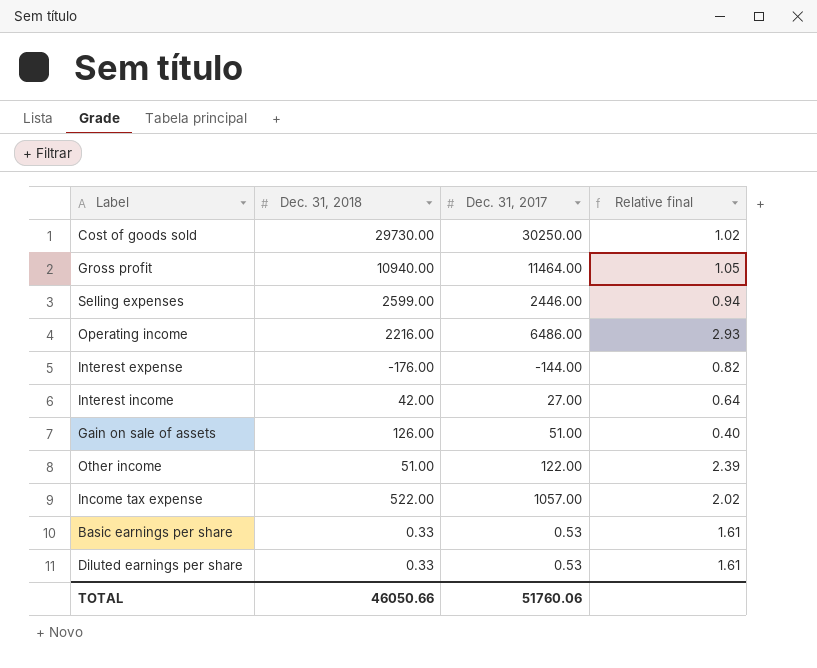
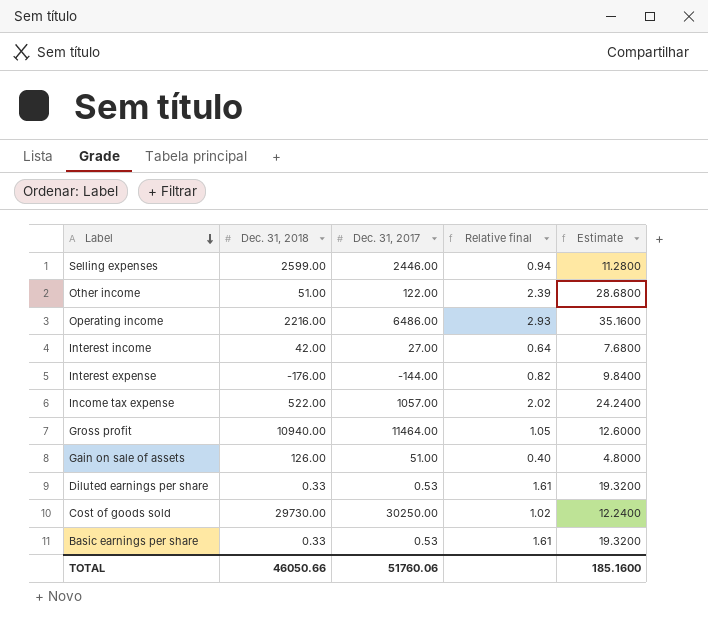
row order: none -> Label descending
column Estimate | formula: none -> [Relative final] * 12

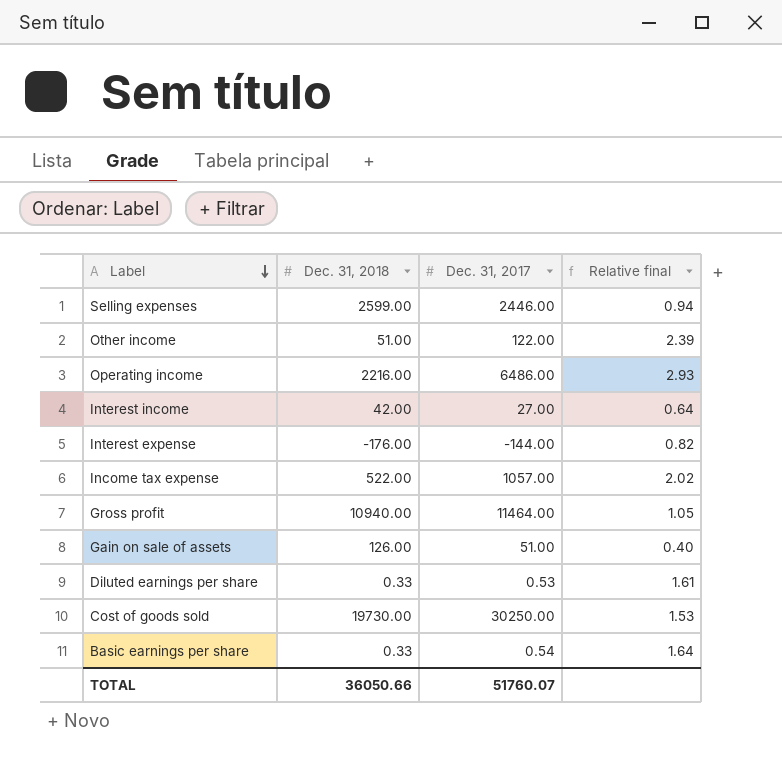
column Estimate | formula: [Relative final] * 12 -> none
Cost of goods sold | Dec. 31, 2018: 29730.00 -> 19730.00
Cost of goods sold | Relative final: 1.02 -> 1.53
Basic earnings per share | Dec. 31, 2017: 0.53 -> 0.54
Basic earnings per share | Relative final: 1.61 -> 1.64
TOTAL | Dec. 31, 2018: 46050.66 -> 36050.66
TOTAL | Dec. 31, 2017: 51760.06 -> 51760.07

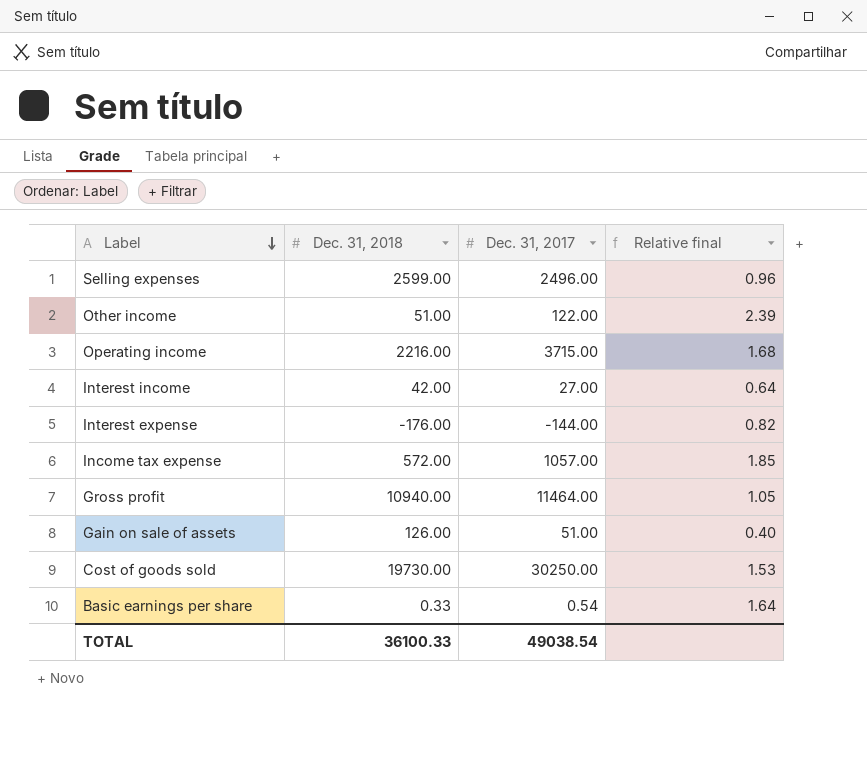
row Diluted earnings per share: 0.33 | 0.53 | 1.61 -> none
Selling expenses | Dec. 31, 2017: 2446.00 -> 2496.00
Selling expenses | Relative final: 0.94 -> 0.96
Operating income | Dec. 31, 2017: 6486.00 -> 3715.00
Operating income | Relative final: 2.93 -> 1.68
Income tax expense | Dec. 31, 2018: 522.00 -> 572.00
Income tax expense | Relative final: 2.02 -> 1.85
TOTAL | Dec. 31, 2018: 36050.66 -> 36100.33
TOTAL | Dec. 31, 2017: 51760.07 -> 49038.54

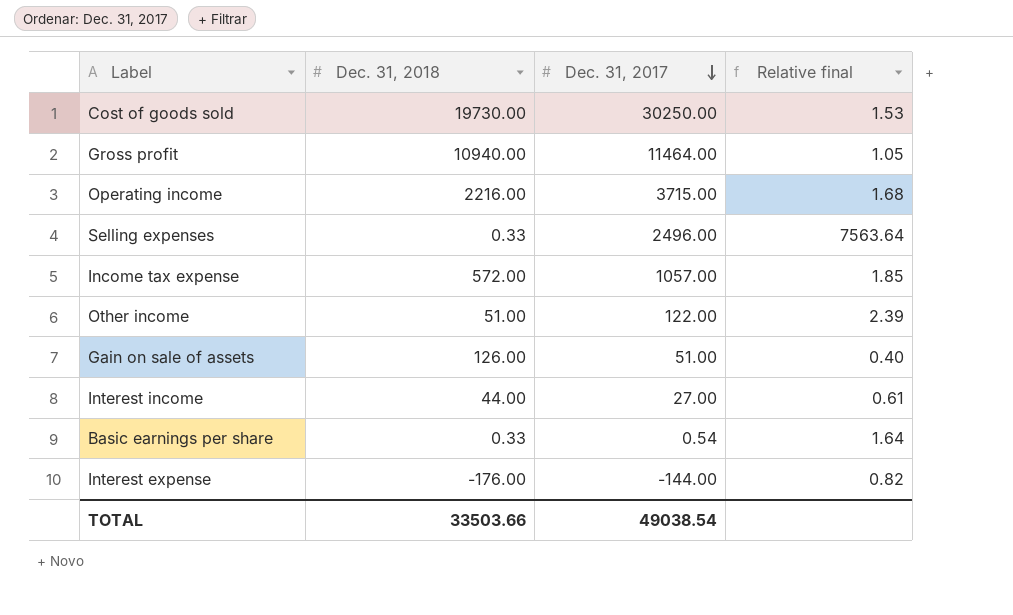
row order: Label descending -> Dec. 31, 2017 descending
Selling expenses | Dec. 31, 2018: 2599.00 -> 0.33
Selling expenses | Relative final: 0.96 -> 7563.64
Interest income | Dec. 31, 2018: 42.00 -> 44.00
Interest income | Relative final: 0.64 -> 0.61
TOTAL | Dec. 31, 2018: 36100.33 -> 33503.66

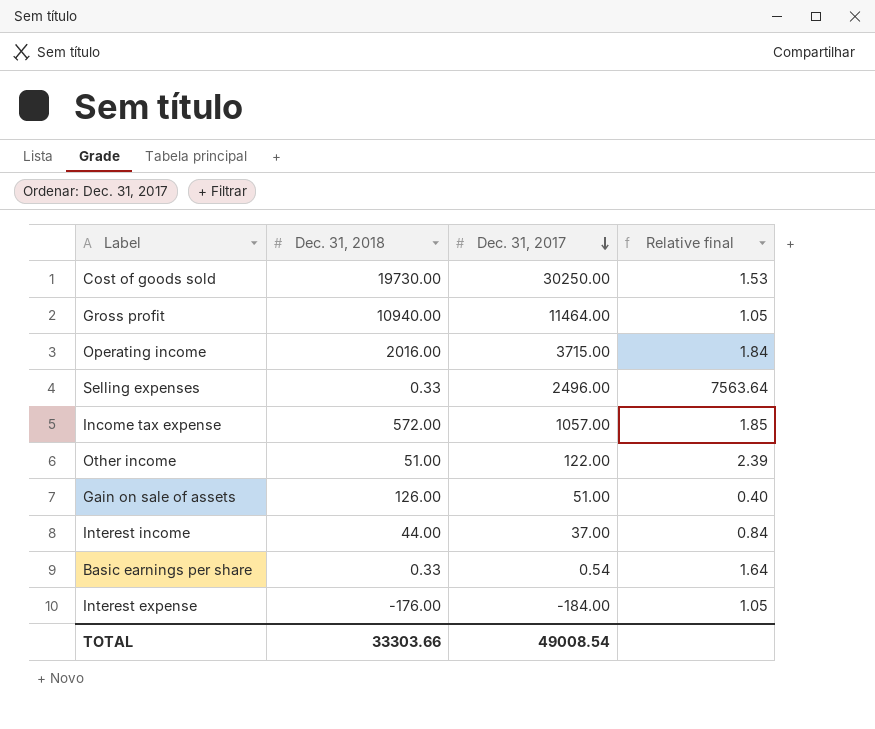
Operating income | Dec. 31, 2018: 2216.00 -> 2016.00
Operating income | Relative final: 1.68 -> 1.84
Interest income | Dec. 31, 2017: 27.00 -> 37.00
Interest income | Relative final: 0.61 -> 0.84
Interest expense | Dec. 31, 2017: -144.00 -> -184.00
Interest expense | Relative final: 0.82 -> 1.05
TOTAL | Dec. 31, 2018: 33503.66 -> 33303.66
TOTAL | Dec. 31, 2017: 49038.54 -> 49008.54

